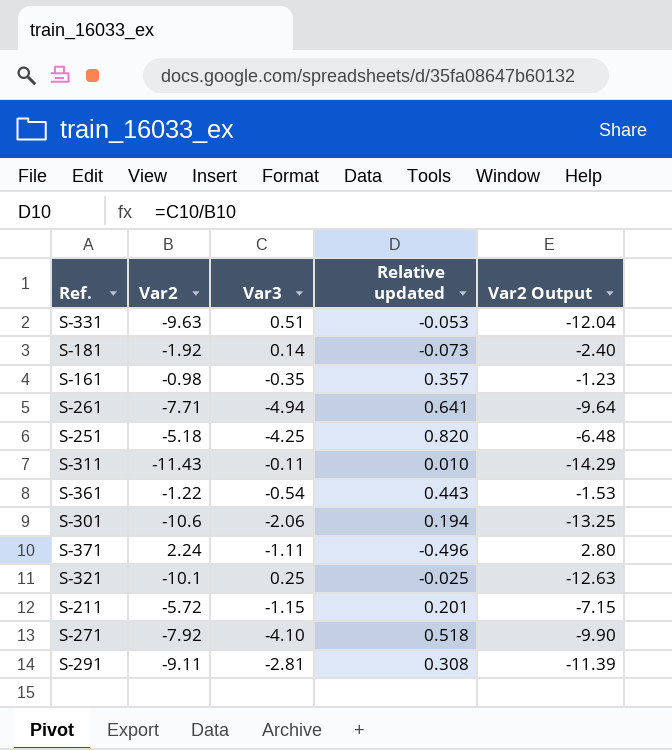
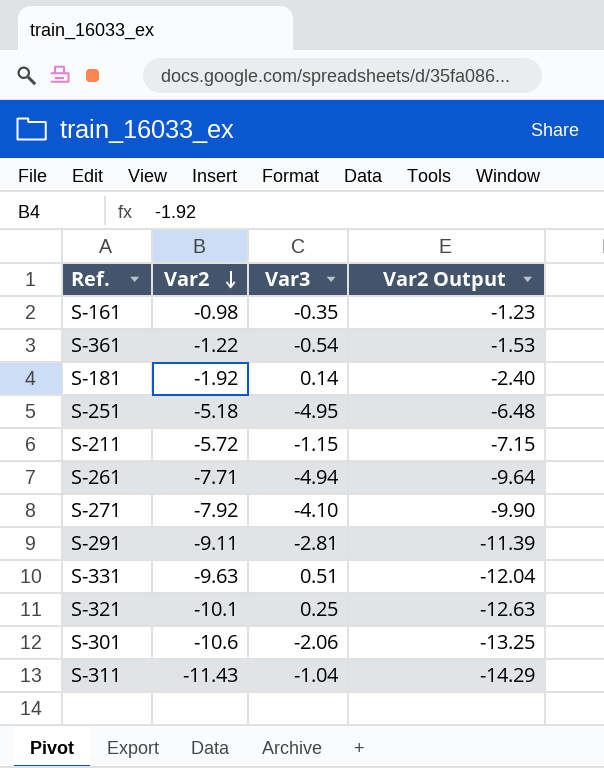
row order: none -> Var2 descending
column Relative updated | formula: [Var3] / [Var2] -> none
row S-371: 2.24 | -1.11 | -0.496 | 2.80 -> none
S-251 | Var3: -4.25 -> -4.95
S-311 | Var3: -0.11 -> -1.04

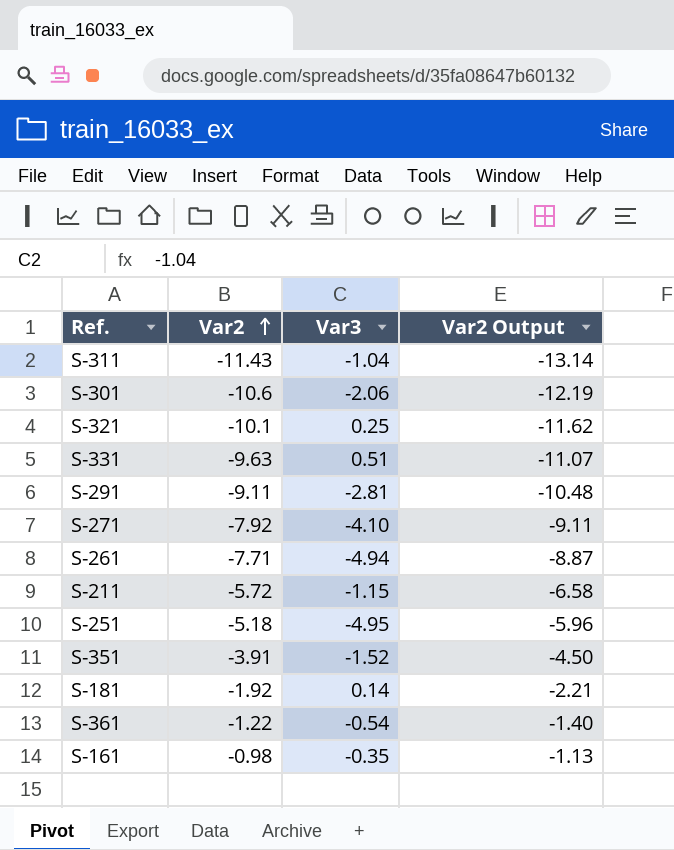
row order: Var2 descending -> Var2 ascending
column Var2 Output | formula: [Var2] * 1.25 -> [Var2] * 1.15
row S-351: none -> -3.91 | -1.52 | -4.50

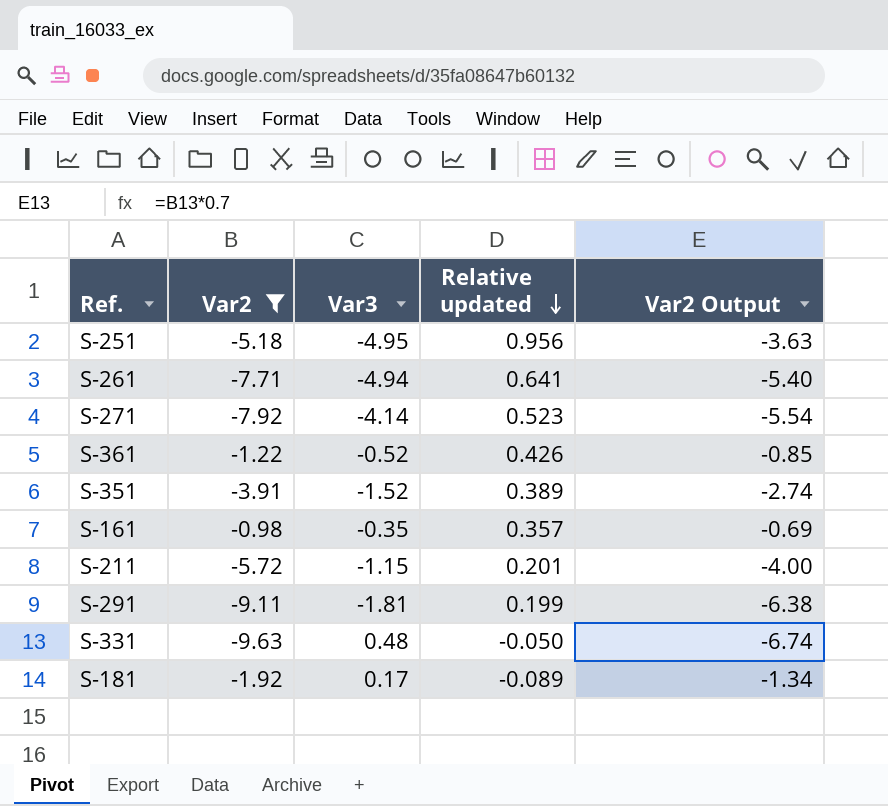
filter: none -> Var2 >= -9.63
row order: Var2 ascending -> Relative updated descending
column Relative updated | formula: none -> [Var3] / [Var2]
column Var2 Output | formula: [Var2] * 1.15 -> [Var2] * 0.7
S-271 | Var3: -4.10 -> -4.14
S-361 | Var3: -0.54 -> -0.52
S-291 | Var3: -2.81 -> -1.81
S-331 | Var3: 0.51 -> 0.48
S-181 | Var3: 0.14 -> 0.17

